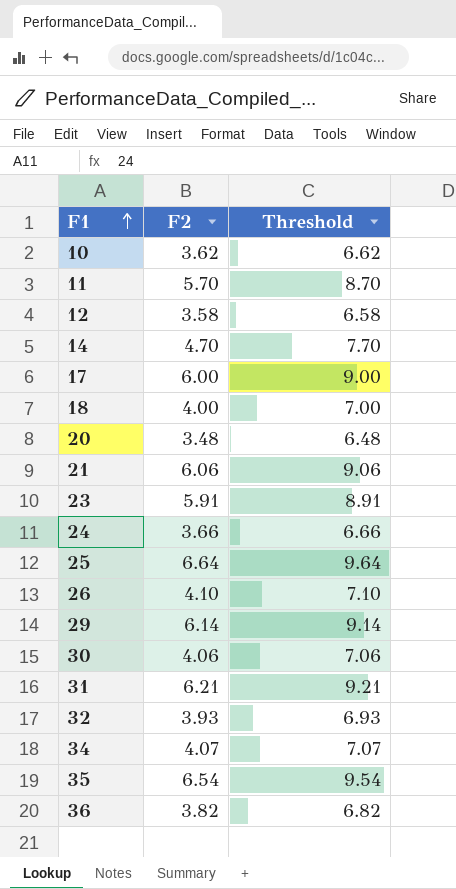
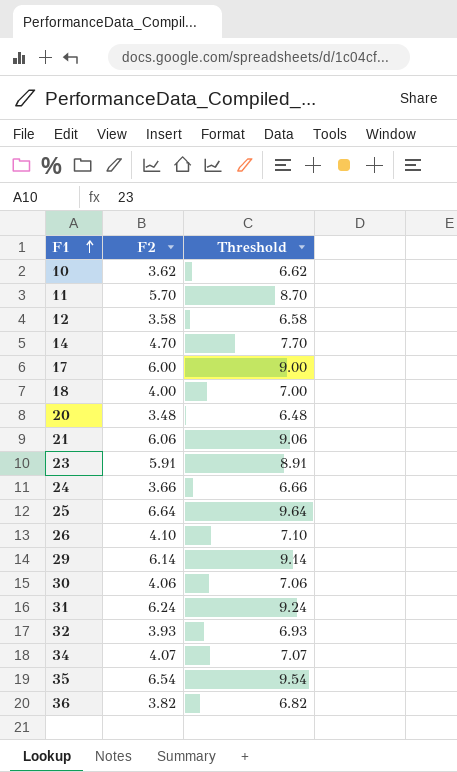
31 | F2: 6.21 -> 6.24
31 | Threshold: 9.21 -> 9.24

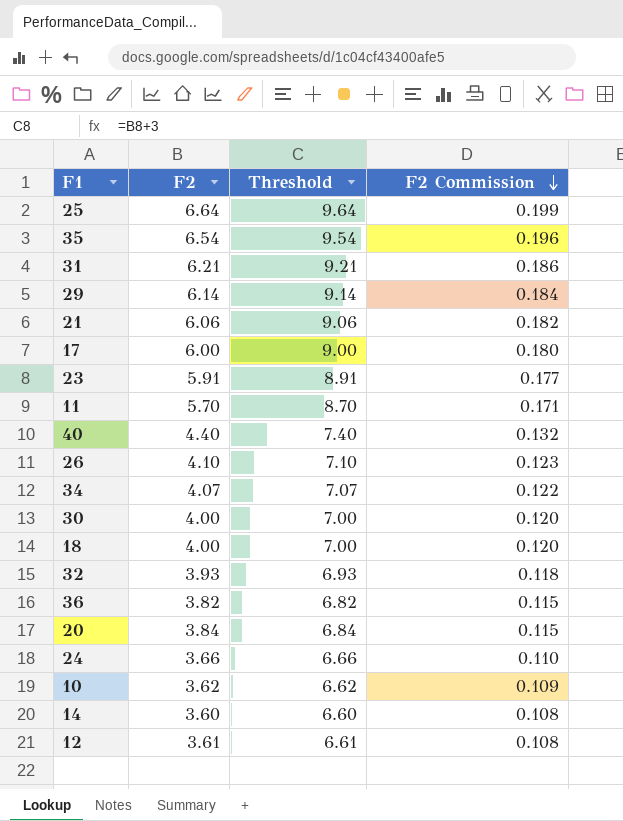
row order: F1 ascending -> F2 Commission descending
column F2 Commission | formula: none -> [F2] * 0.03
31 | F2: 6.24 -> 6.21
31 | Threshold: 9.24 -> 9.21
row 40: none -> 4.40 | 7.40 | 0.132
30 | F2: 4.06 -> 4.00
30 | Threshold: 7.06 -> 7.00
20 | F2: 3.48 -> 3.84
20 | Threshold: 6.48 -> 6.84
14 | F2: 4.70 -> 3.60
14 | Threshold: 7.70 -> 6.60
12 | F2: 3.58 -> 3.61
12 | Threshold: 6.58 -> 6.61

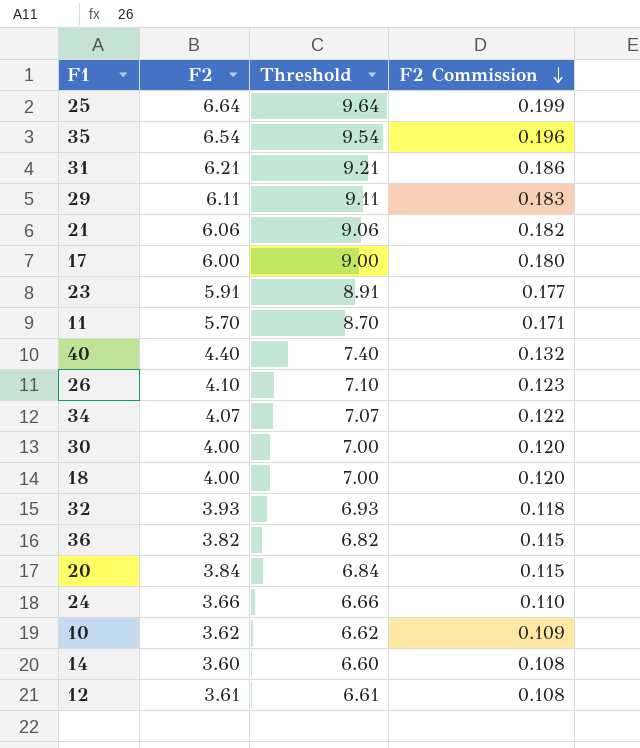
29 | F2: 6.14 -> 6.11
29 | Threshold: 9.14 -> 9.11
29 | F2 Commission: 0.184 -> 0.183

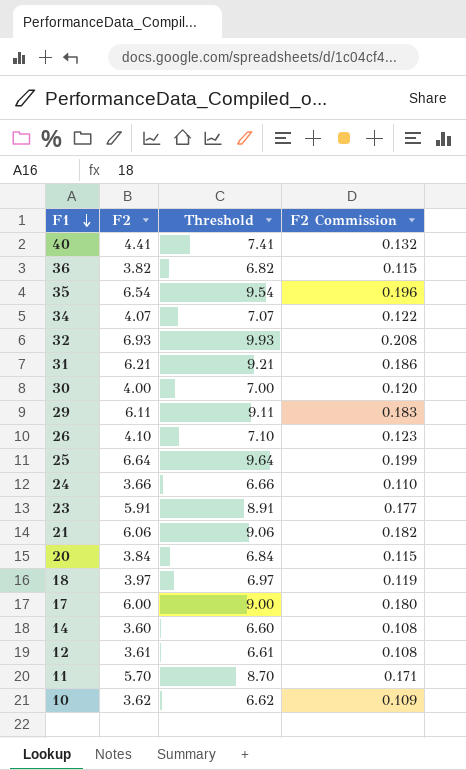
row order: F2 Commission descending -> F1 descending
40 | F2: 4.40 -> 4.41
40 | Threshold: 7.40 -> 7.41
32 | F2: 3.93 -> 6.93
32 | Threshold: 6.93 -> 9.93
32 | F2 Commission: 0.118 -> 0.208
18 | F2: 4.00 -> 3.97
18 | Threshold: 7.00 -> 6.97
18 | F2 Commission: 0.120 -> 0.119

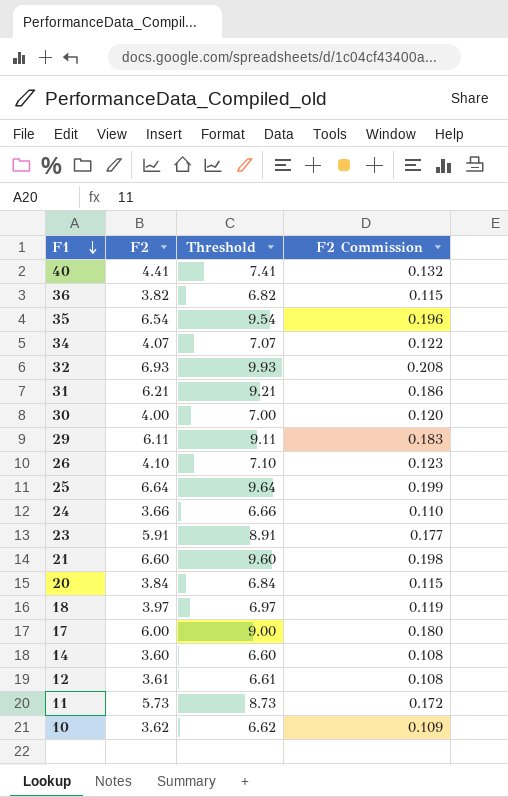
21 | F2: 6.06 -> 6.60
21 | Threshold: 9.06 -> 9.60
21 | F2 Commission: 0.182 -> 0.198
11 | F2: 5.70 -> 5.73
11 | Threshold: 8.70 -> 8.73
11 | F2 Commission: 0.171 -> 0.172

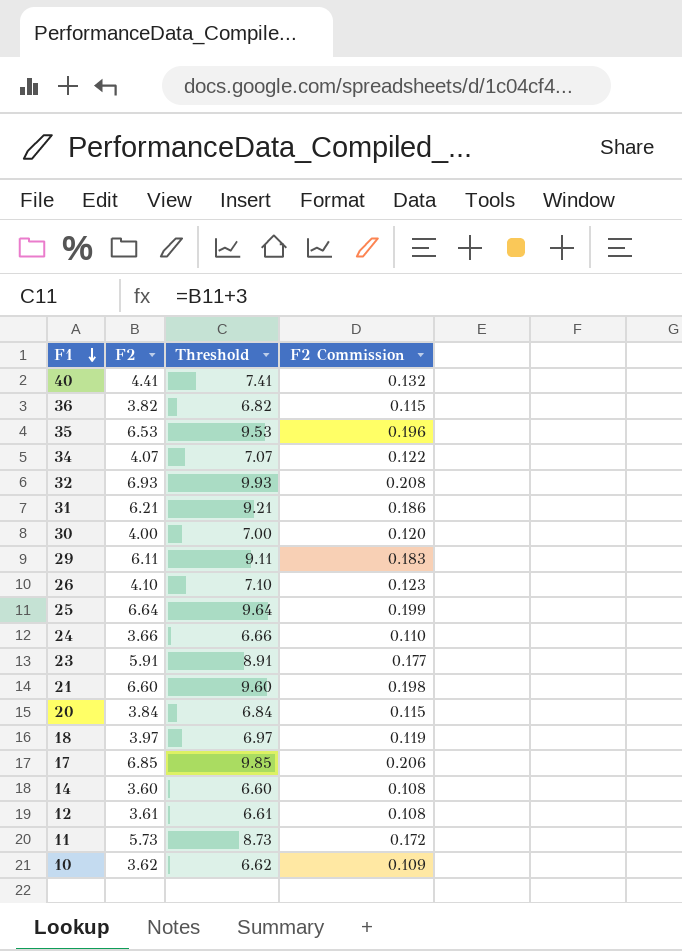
35 | F2: 6.54 -> 6.53
35 | Threshold: 9.54 -> 9.53
17 | F2: 6.00 -> 6.85
17 | Threshold: 9.00 -> 9.85
17 | F2 Commission: 0.180 -> 0.206

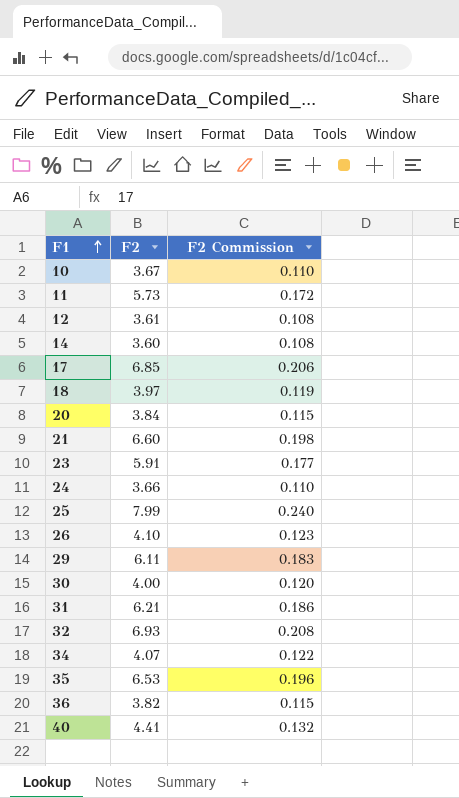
row order: F1 descending -> F1 ascending
column Threshold | formula: [F2] + 3 -> none
10 | F2: 3.62 -> 3.67
10 | F2 Commission: 0.109 -> 0.110
25 | F2: 6.64 -> 7.99
25 | F2 Commission: 0.199 -> 0.240

